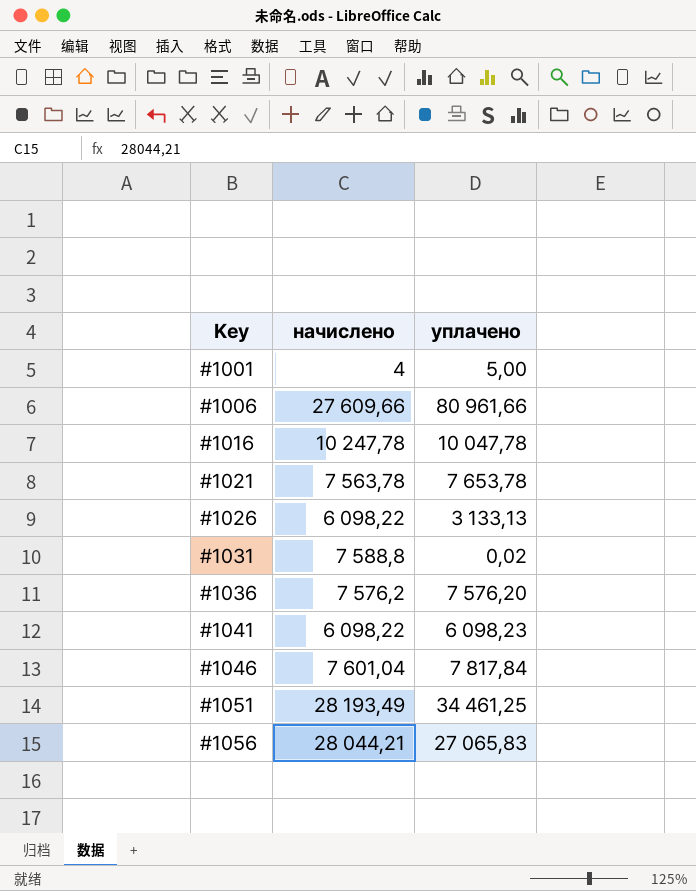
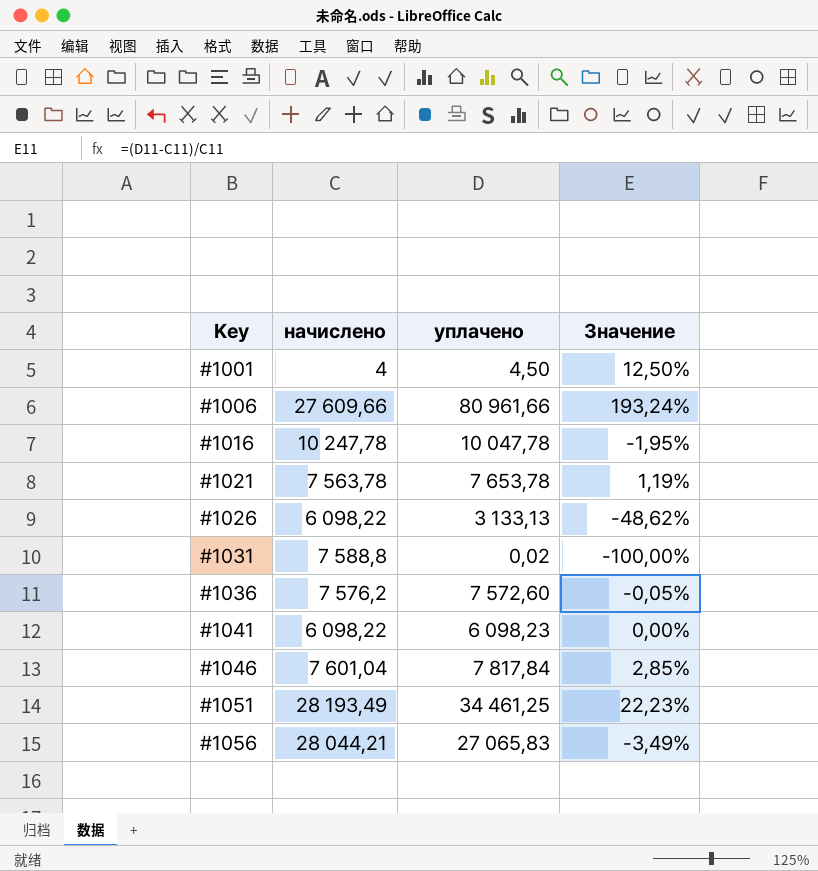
column Значение | formula: none -> ([уплачено] - [начислено]) / [начислено]
#1001 | уплачено: 5,00 -> 4,50
#1036 | уплачено: 7 576,20 -> 7 572,60

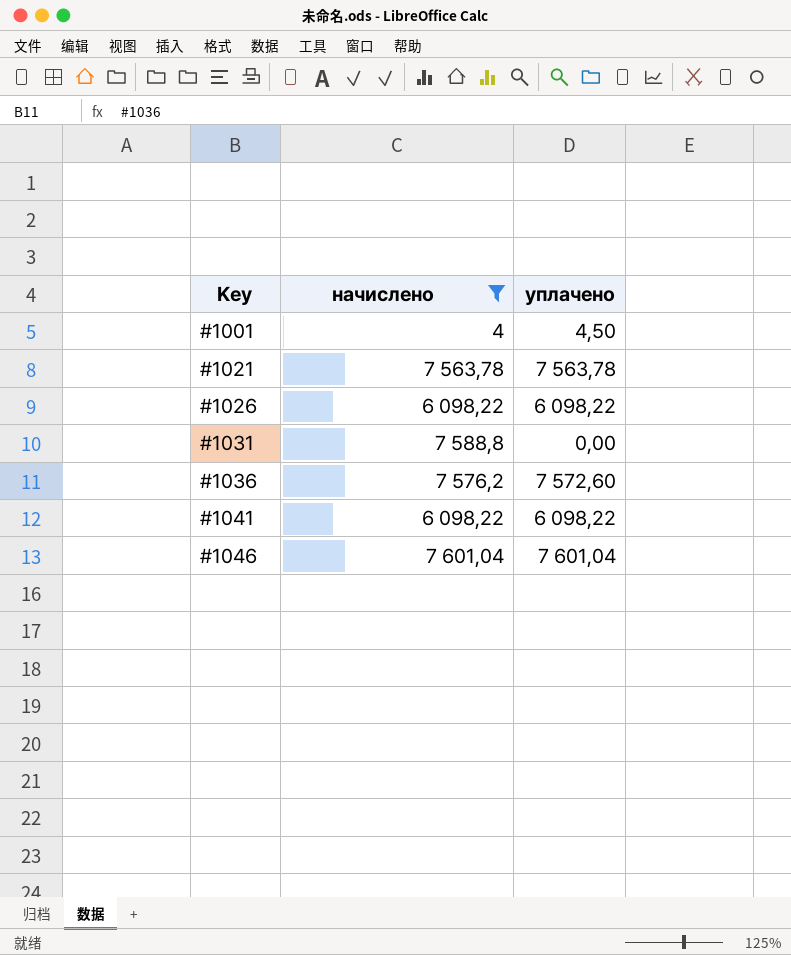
filter: none -> начислено <= 7 601,04
column Значение | formula: ([уплачено] - [начислено]) / [начислено] -> none
#1021 | уплачено: 7 653,78 -> 7 563,78
#1026 | уплачено: 3 133,13 -> 6 098,22
#1031 | уплачено: 0,02 -> 0,00
#1041 | уплачено: 6 098,23 -> 6 098,22
#1046 | уплачено: 7 817,84 -> 7 601,04

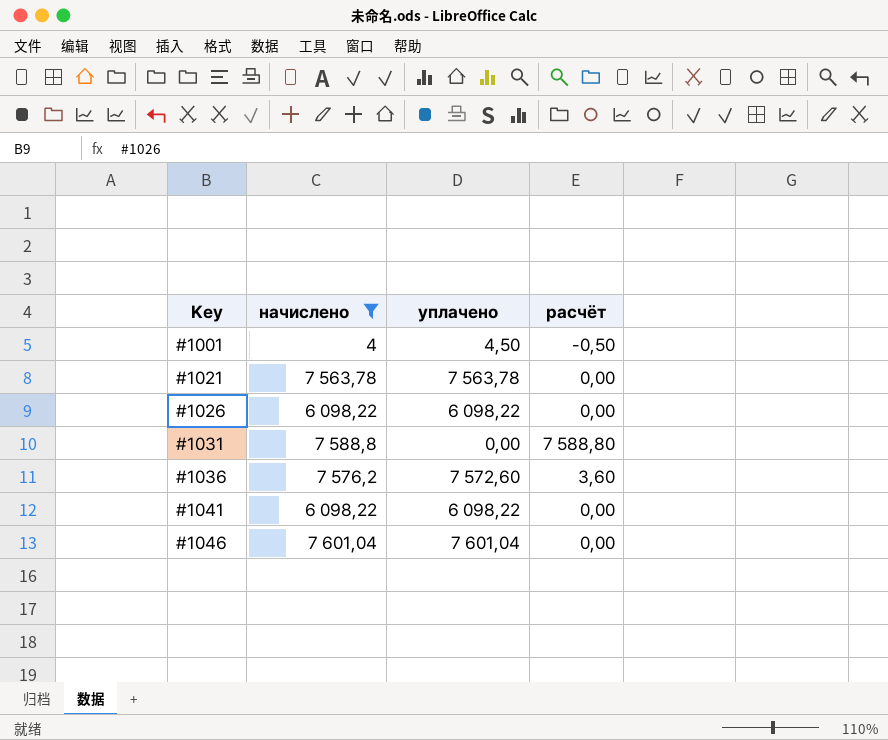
column расчёт | formula: none -> [начислено] - [уплачено]

